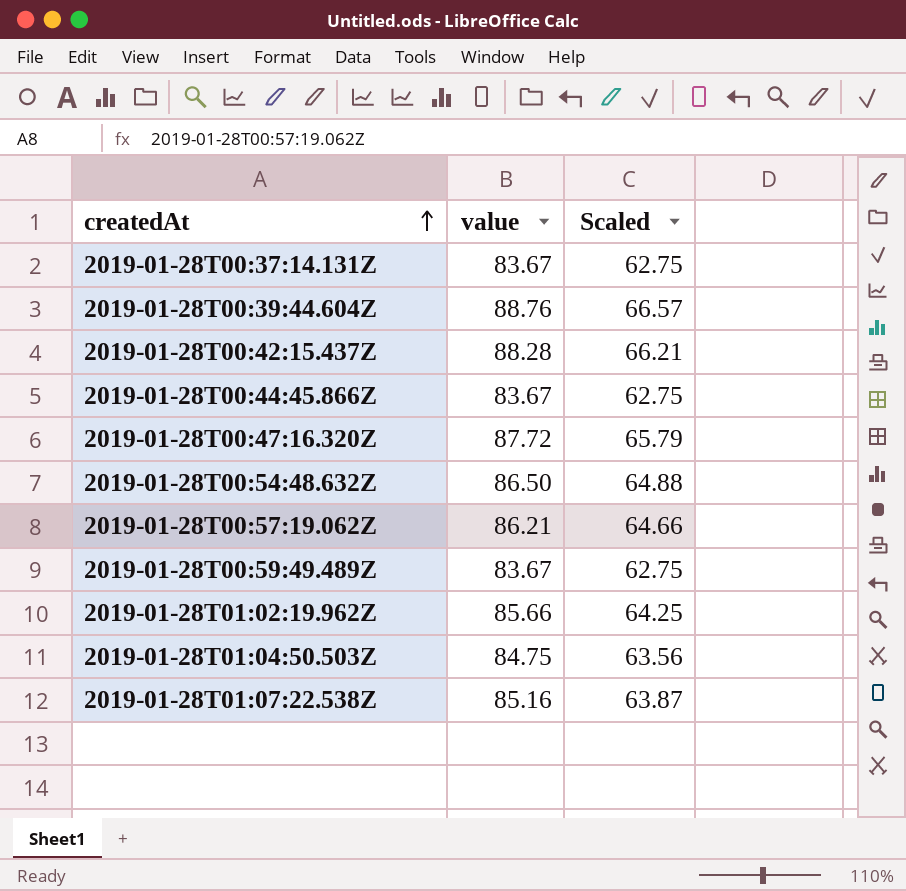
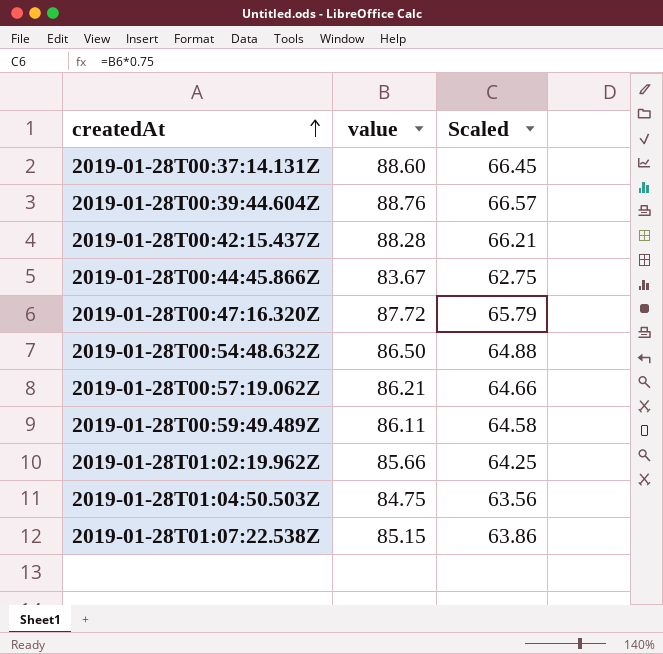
2019-01-28T00:37:14.131Z | value: 83.67 -> 88.60
2019-01-28T00:37:14.131Z | Scaled: 62.75 -> 66.45
2019-01-28T00:59:49.489Z | value: 83.67 -> 86.11
2019-01-28T00:59:49.489Z | Scaled: 62.75 -> 64.58
2019-01-28T01:07:22.538Z | value: 85.16 -> 85.15
2019-01-28T01:07:22.538Z | Scaled: 63.87 -> 63.86

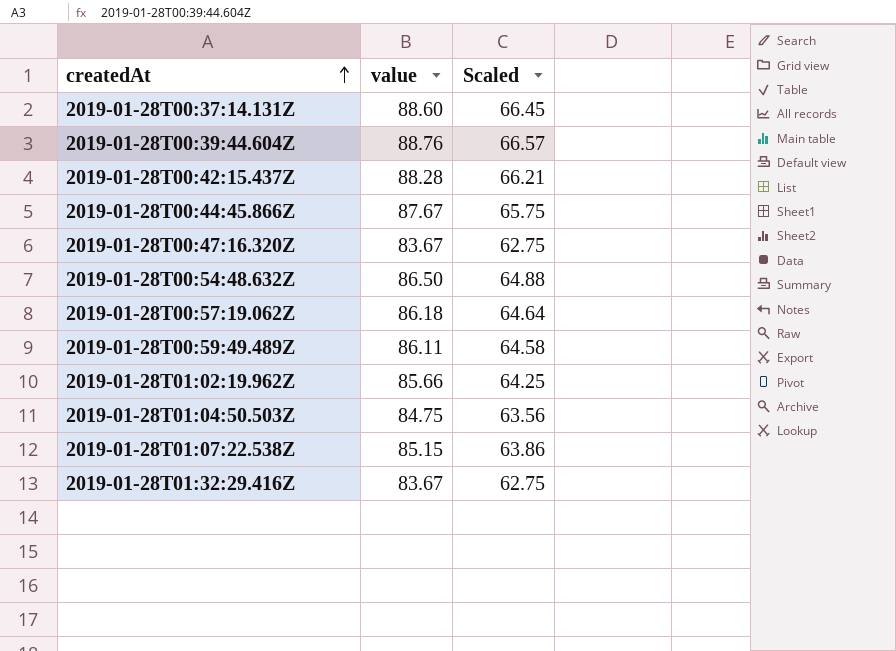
2019-01-28T00:44:45.866Z | value: 83.67 -> 87.67
2019-01-28T00:44:45.866Z | Scaled: 62.75 -> 65.75
2019-01-28T00:47:16.320Z | value: 87.72 -> 83.67
2019-01-28T00:47:16.320Z | Scaled: 65.79 -> 62.75
2019-01-28T00:57:19.062Z | value: 86.21 -> 86.18
2019-01-28T00:57:19.062Z | Scaled: 64.66 -> 64.64
row 2019-01-28T01:32:29.416Z: none -> 83.67 | 62.75

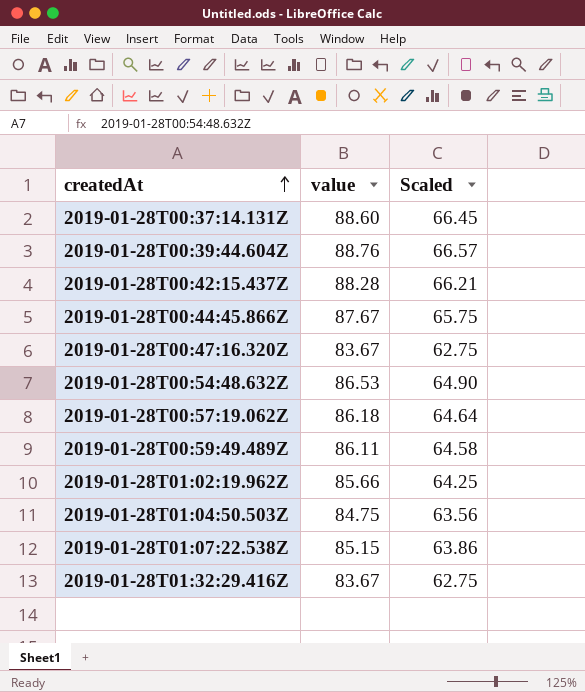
2019-01-28T00:54:48.632Z | value: 86.50 -> 86.53
2019-01-28T00:54:48.632Z | Scaled: 64.88 -> 64.90

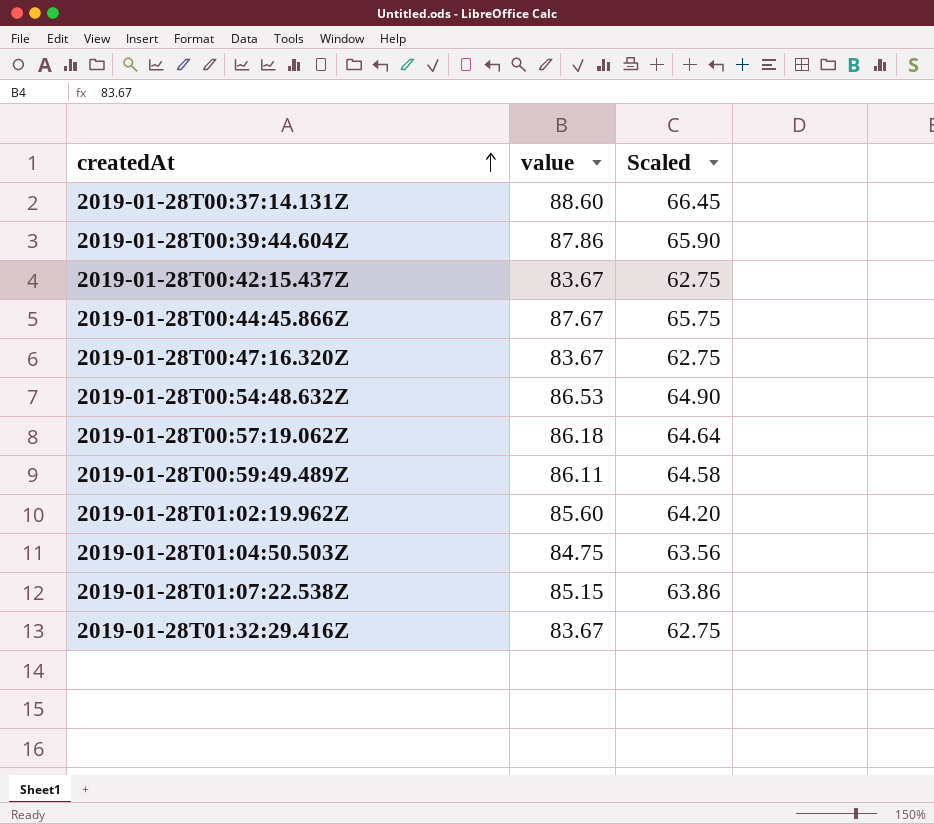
2019-01-28T00:39:44.604Z | value: 88.76 -> 87.86
2019-01-28T00:39:44.604Z | Scaled: 66.57 -> 65.90
2019-01-28T00:42:15.437Z | value: 88.28 -> 83.67
2019-01-28T00:42:15.437Z | Scaled: 66.21 -> 62.75
2019-01-28T01:02:19.962Z | value: 85.66 -> 85.60
2019-01-28T01:02:19.962Z | Scaled: 64.25 -> 64.20

